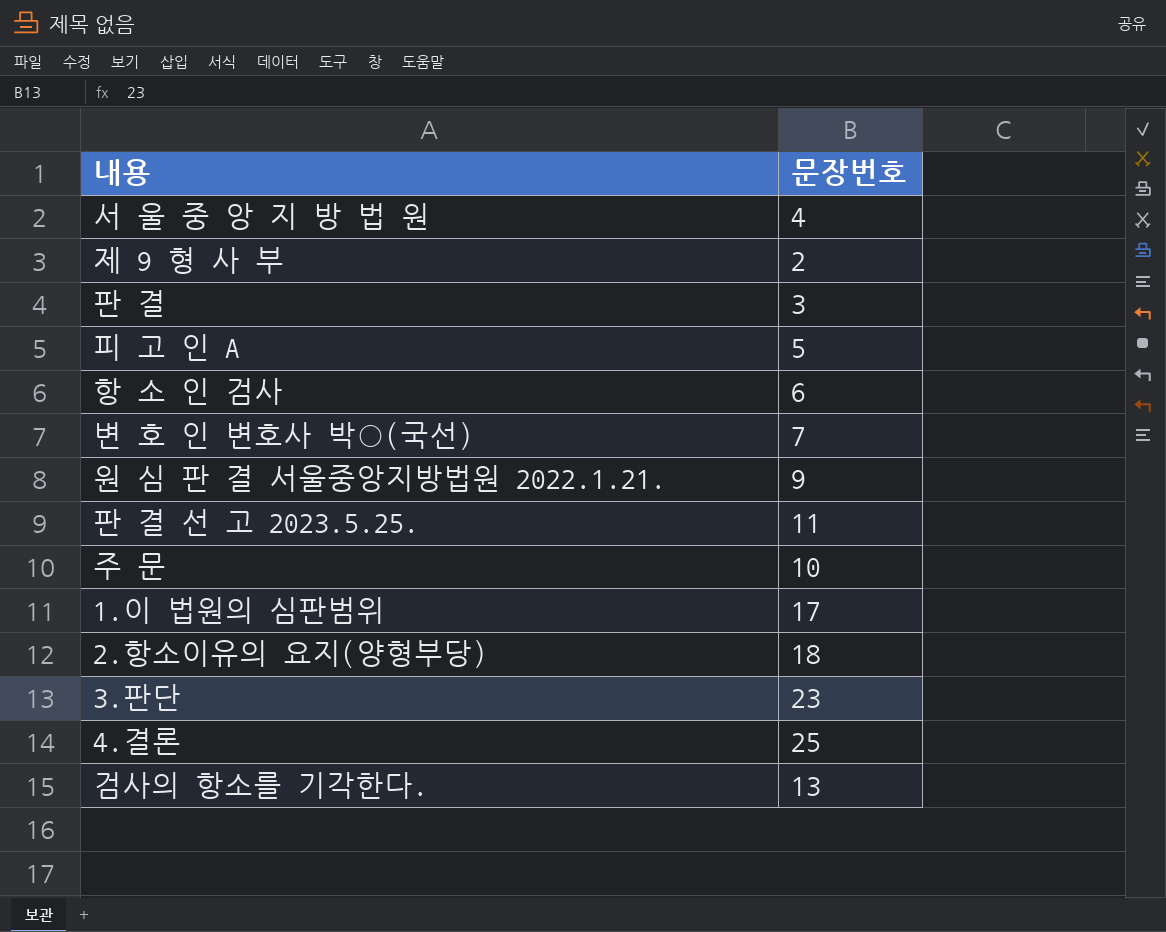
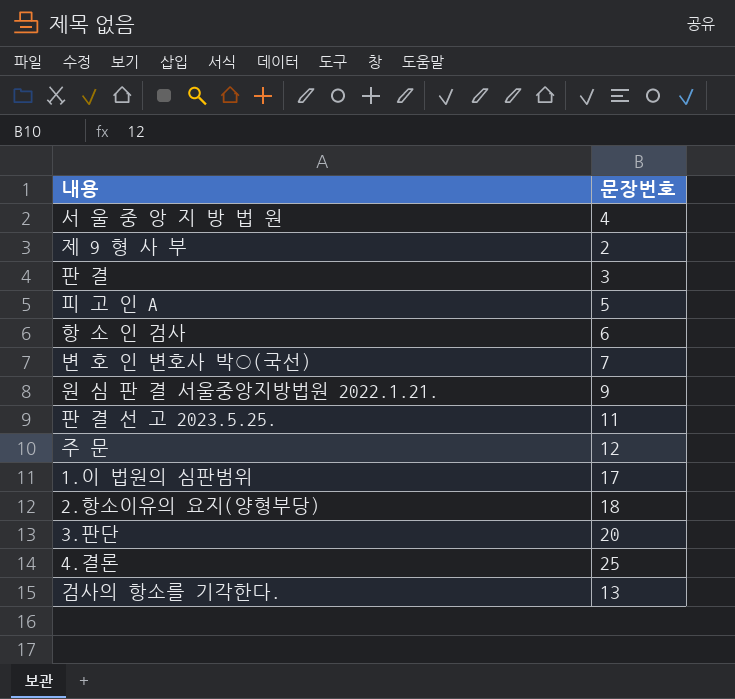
주 문 | 문장번호: 10 -> 12
3.판단 | 문장번호: 23 -> 20

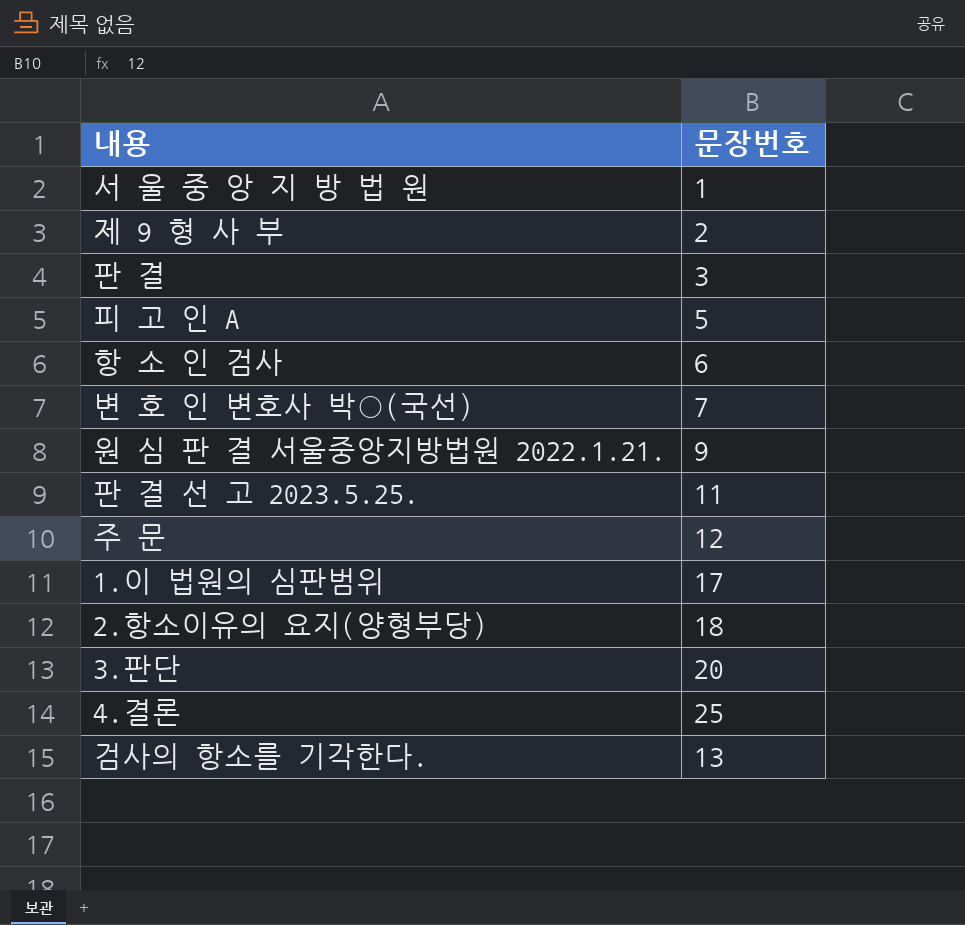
서 울 중 앙 지 방 법 원 | 문장번호: 4 -> 1

